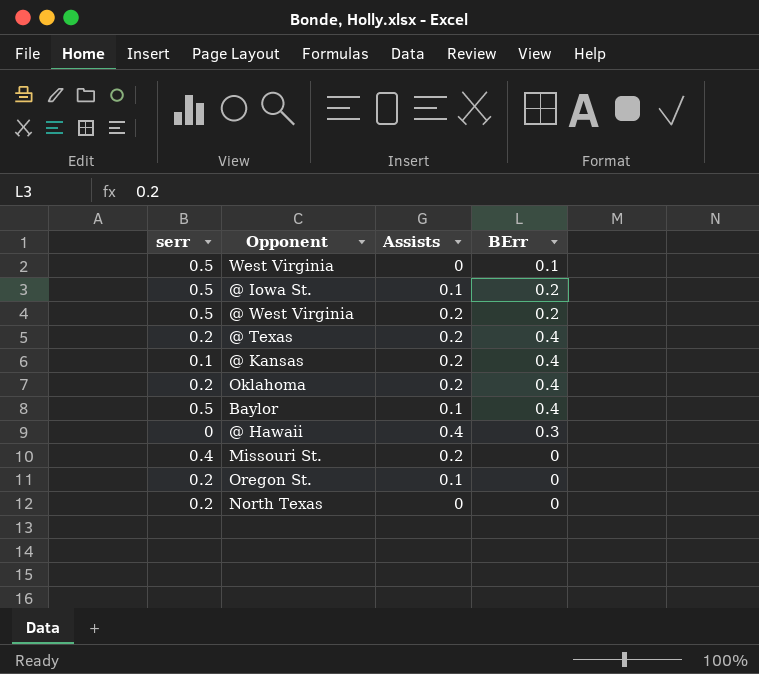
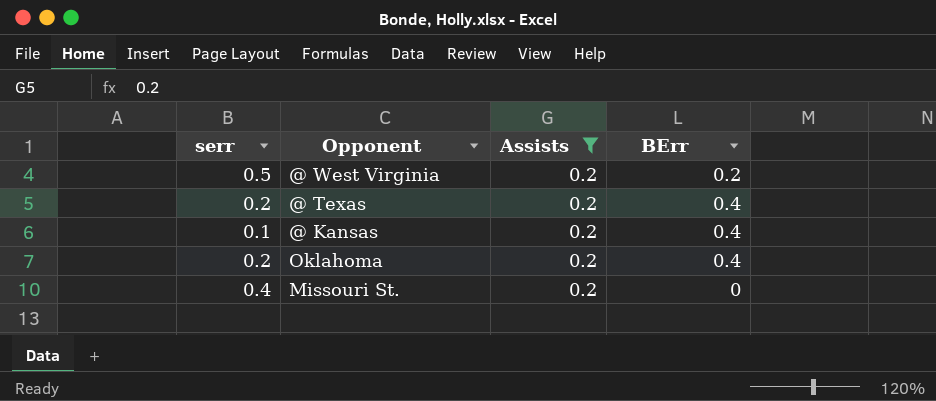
filter: none -> Assists = 0.2

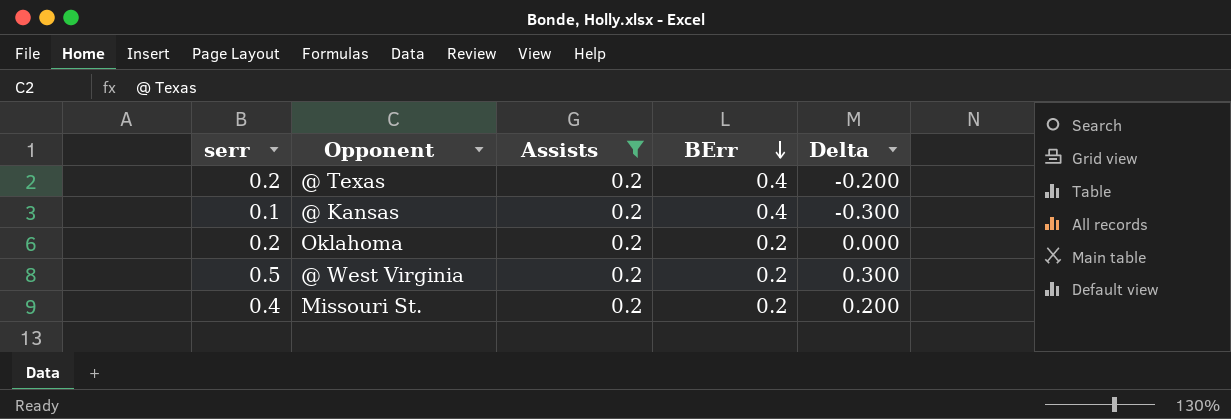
row order: none -> BErr descending
column Delta | formula: none -> [serr] - [BErr]
Oklahoma | BErr: 0.4 -> 0.2
Missouri St. | BErr: 0 -> 0.2

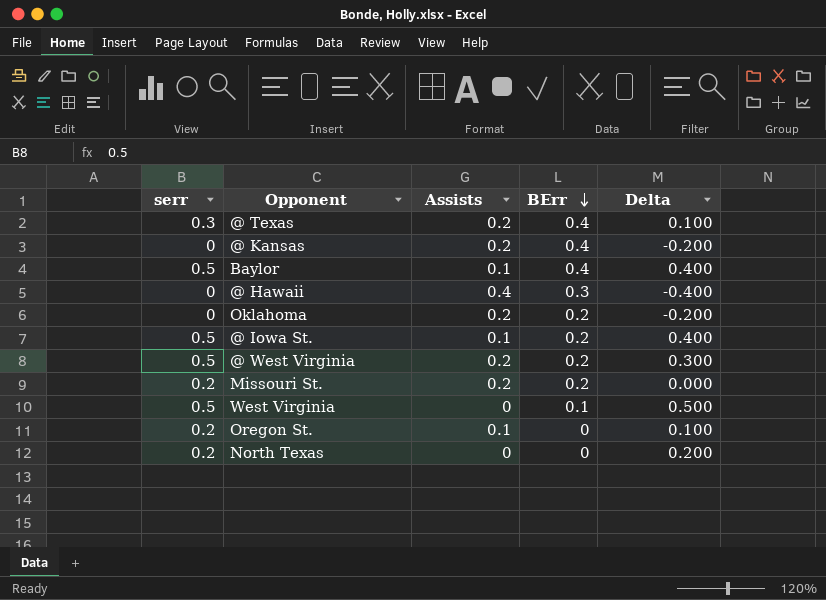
filter: Assists = 0.2 -> none
column Delta | formula: [serr] - [BErr] -> [serr] - [Assists]
@ Texas | serr: 0.2 -> 0.3
@ Kansas | serr: 0.1 -> 0
Oklahoma | serr: 0.2 -> 0
Missouri St. | serr: 0.4 -> 0.2

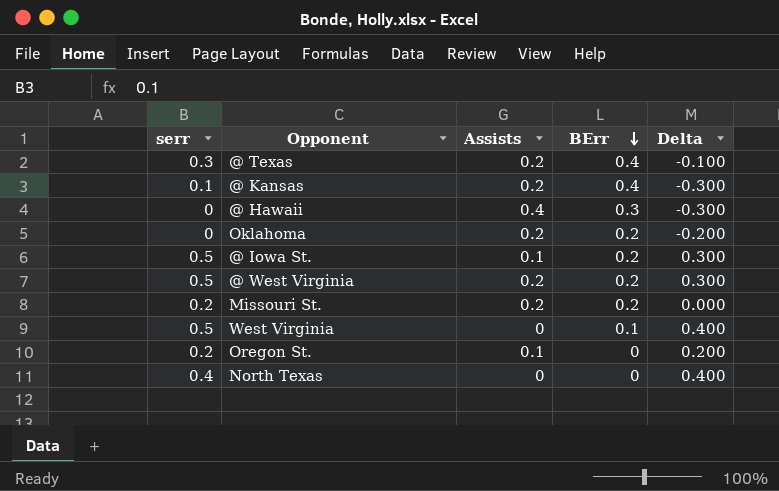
column Delta | formula: [serr] - [Assists] -> [serr] - [BErr]
row Baylor: 0.5 | 0.1 | 0.4 | 0.400 -> none
@ Kansas | serr: 0 -> 0.1
North Texas | serr: 0.2 -> 0.4

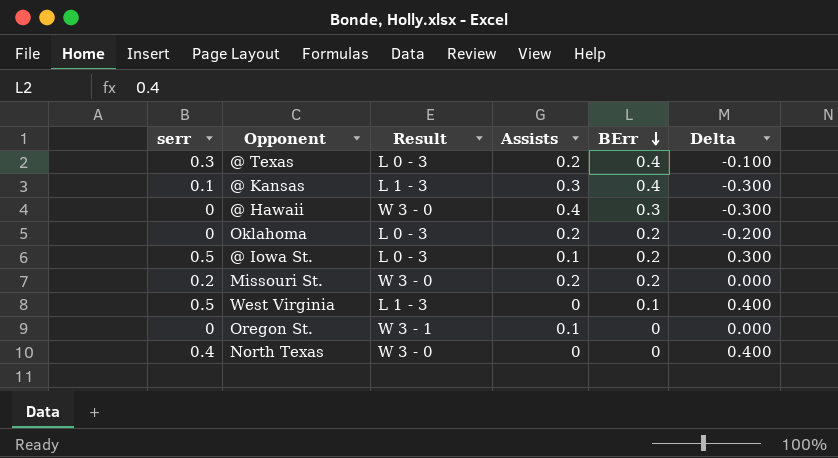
column Result | position: none -> 3
row @ West Virginia: 0.5 | 0.2 | 0.2 | 0.300 -> none
@ Kansas | Assists: 0.2 -> 0.3
Oregon St. | serr: 0.2 -> 0
Oregon St. | Delta: 0.200 -> 0.000

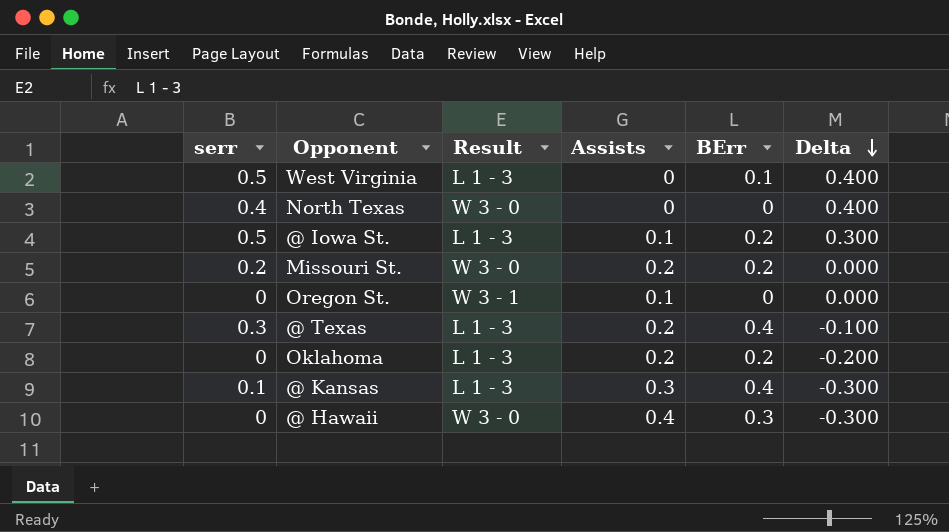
row order: BErr descending -> Delta descending
@ Iowa St. | Result: L 0 - 3 -> L 1 - 3
@ Texas | Result: L 0 - 3 -> L 1 - 3
Oklahoma | Result: L 0 - 3 -> L 1 - 3

